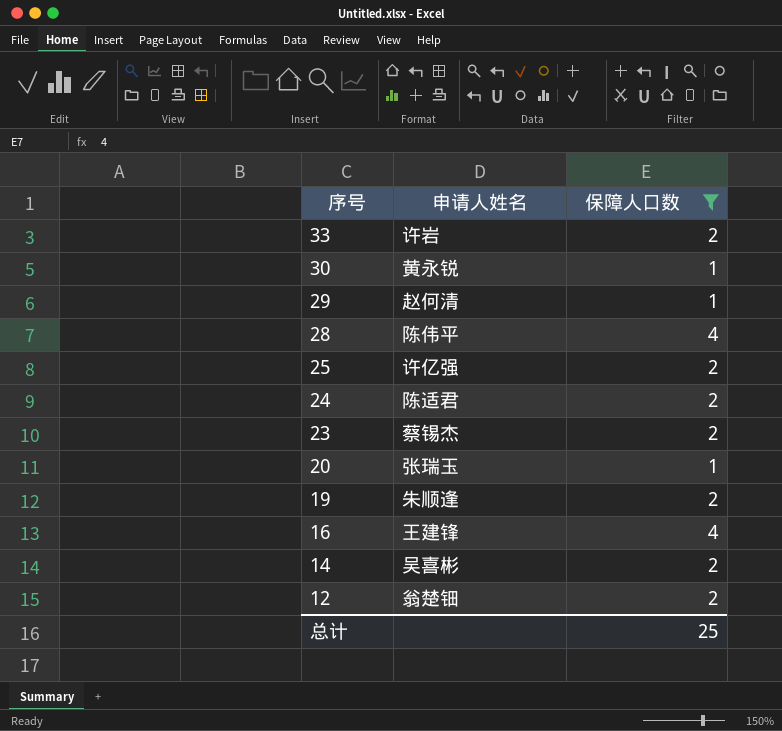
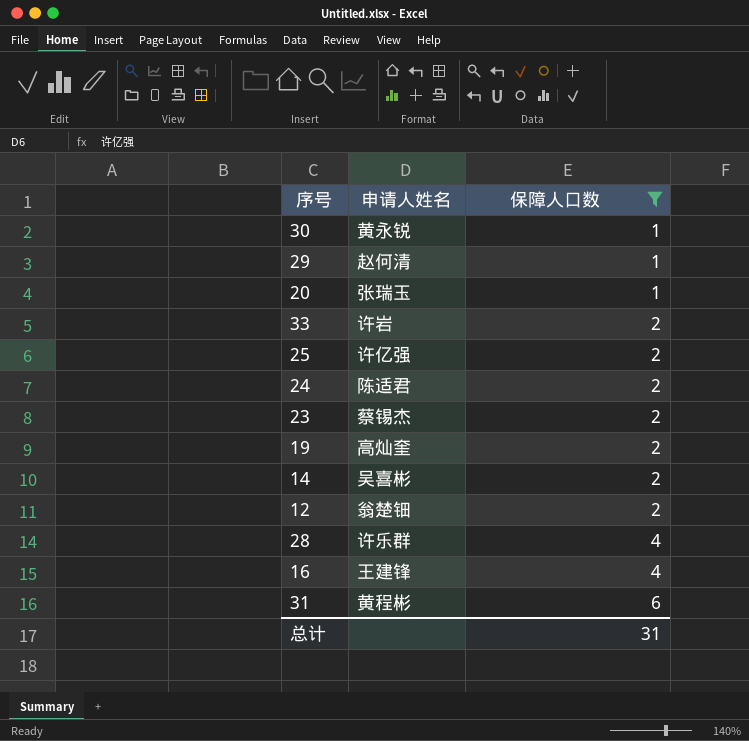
row order: 序号 descending -> 保障人口数 ascending
19 | 申请人姓名: 朱顺逢 -> 高灿奎
28 | 申请人姓名: 陈伟平 -> 许乐群
row 31: none -> 黄程彬 | 6
总计 | 保障人口数: 25 -> 31

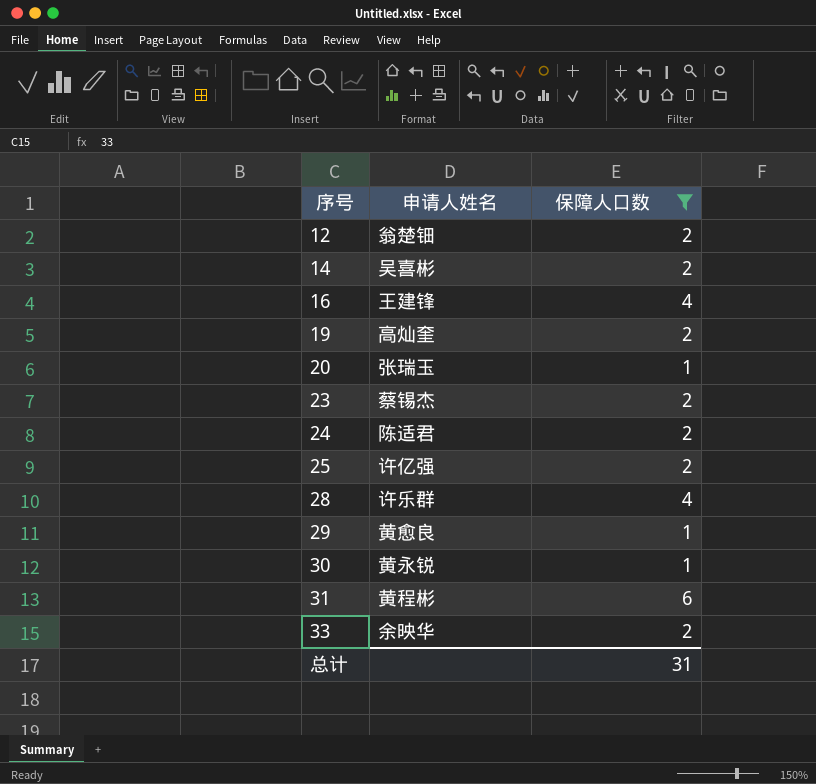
row order: 保障人口数 ascending -> 序号 ascending
29 | 申请人姓名: 赵何清 -> 黄愈良
33 | 申请人姓名: 许岩 -> 余映华

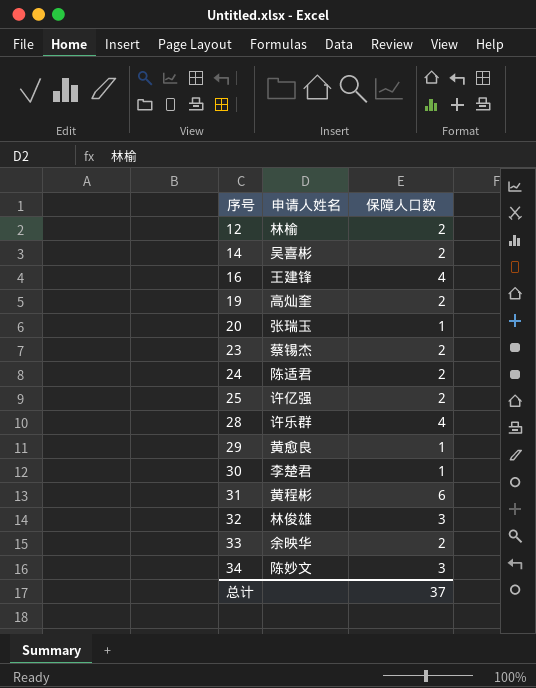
filter: 保障人口数 != 3 -> none
12 | 申请人姓名: 翁楚钿 -> 林榆
30 | 申请人姓名: 黄永锐 -> 李楚君
总计 | 保障人口数: 31 -> 37

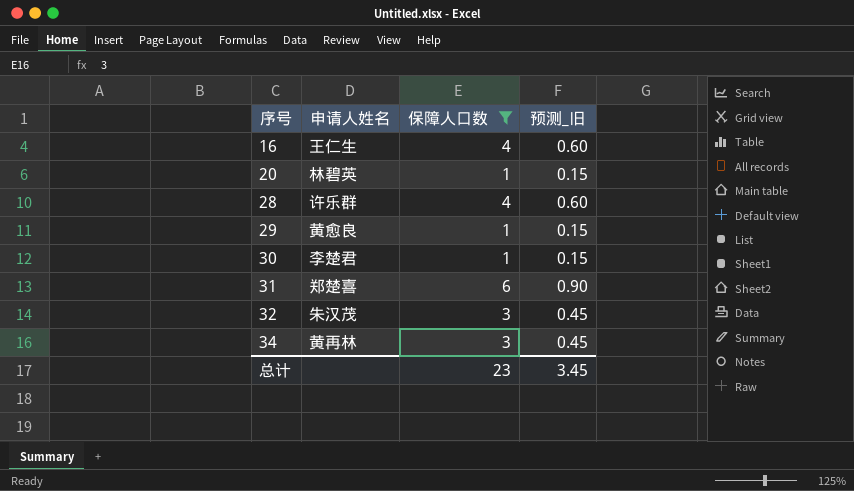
filter: none -> 保障人口数 != 2
column 预测_旧 | formula: none -> [保障人口数] * 0.15
16 | 申请人姓名: 王建锋 -> 王仁生
20 | 申请人姓名: 张瑞玉 -> 林碧英
31 | 申请人姓名: 黄程彬 -> 郑楚喜
32 | 申请人姓名: 林俊雄 -> 朱汉茂
34 | 申请人姓名: 陈妙文 -> 黄再林
总计 | 保障人口数: 37 -> 23

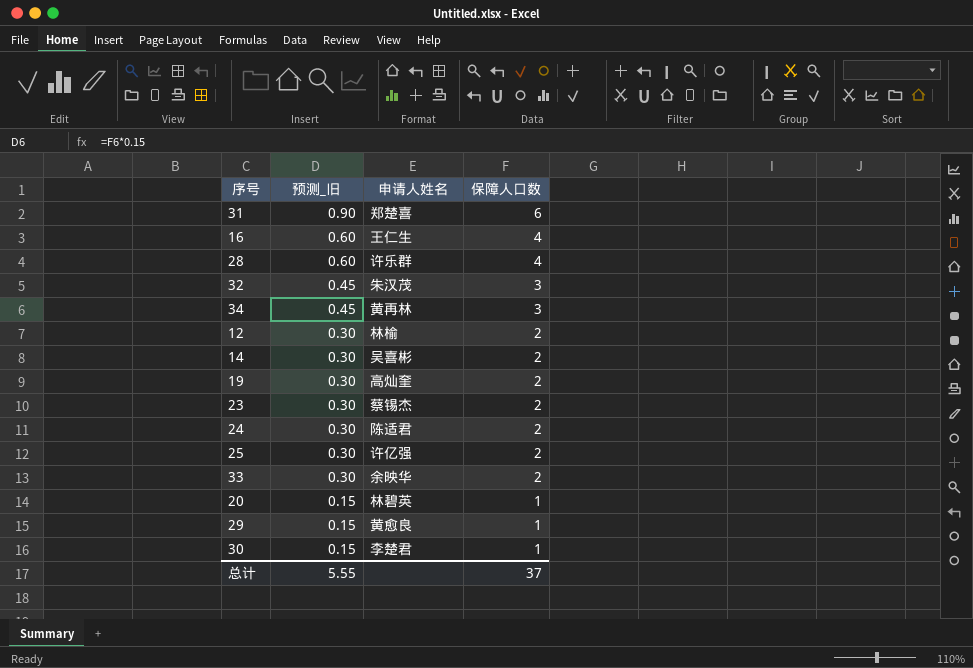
filter: 保障人口数 != 2 -> none
row order: 序号 ascending -> 预测_旧 descending
column 预测_旧 | position: 4 -> 2
总计 | 预测_旧: 3.45 -> 5.55
总计 | 保障人口数: 23 -> 37

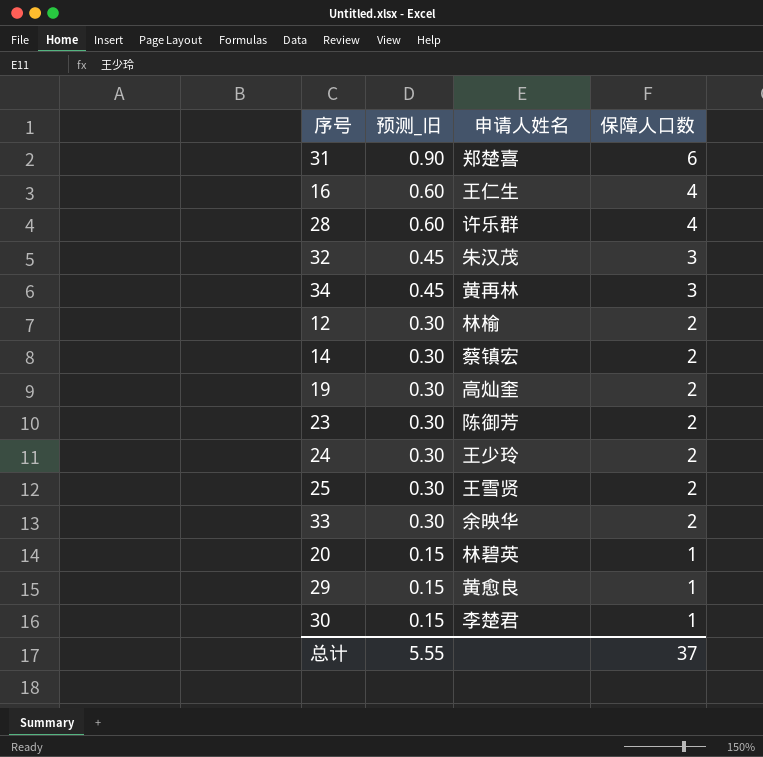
14 | 申请人姓名: 吴喜彬 -> 蔡镇宏
23 | 申请人姓名: 蔡锡杰 -> 陈御芳
24 | 申请人姓名: 陈适君 -> 王少玲
25 | 申请人姓名: 许亿强 -> 王雪贤

